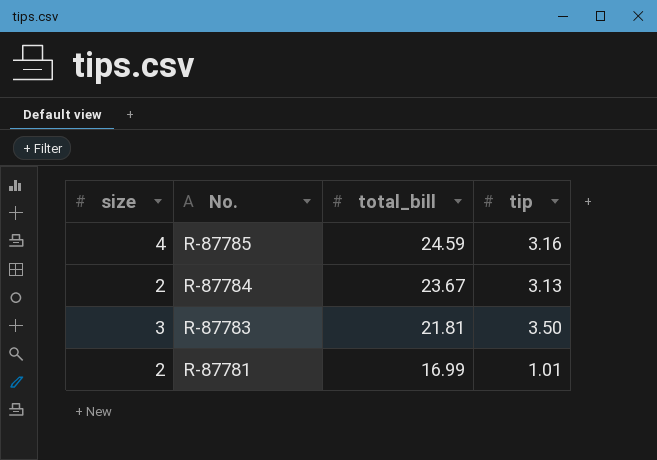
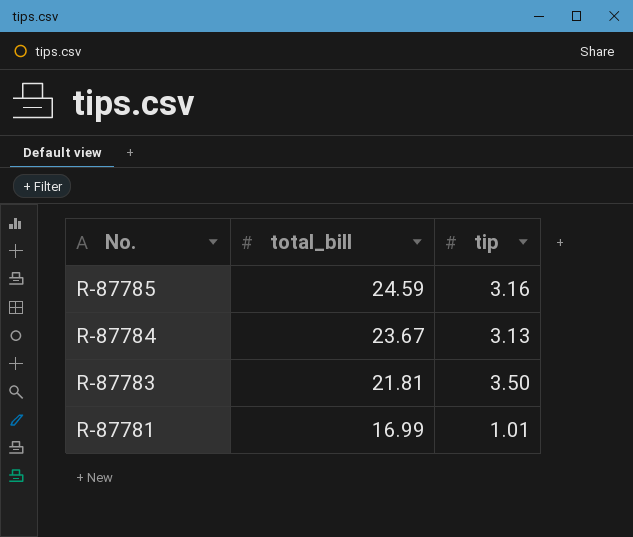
column size | position: 1 -> none

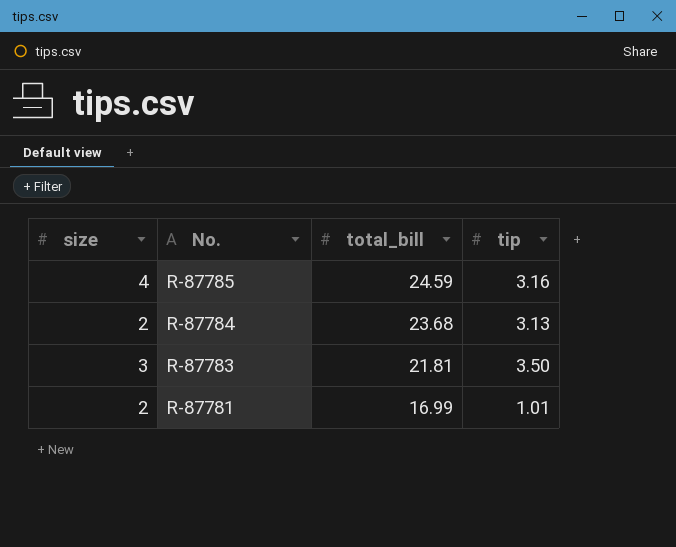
column size | position: none -> 1
R-87784 | total_bill: 23.67 -> 23.68

